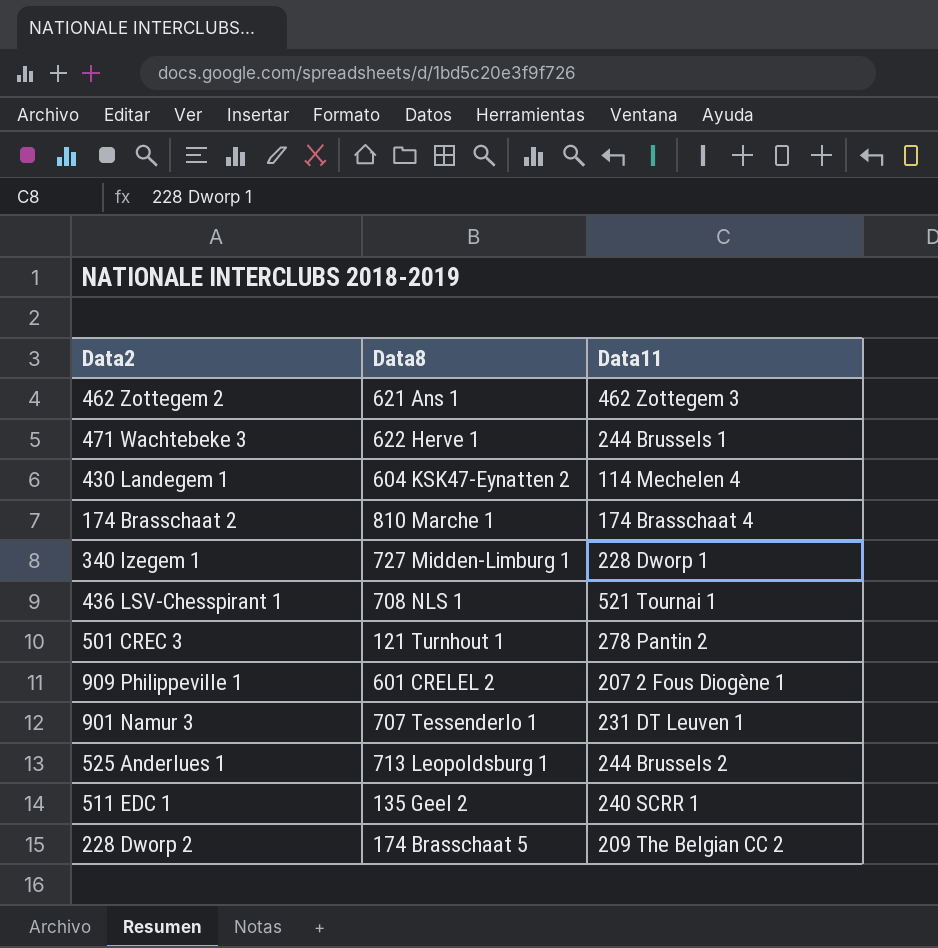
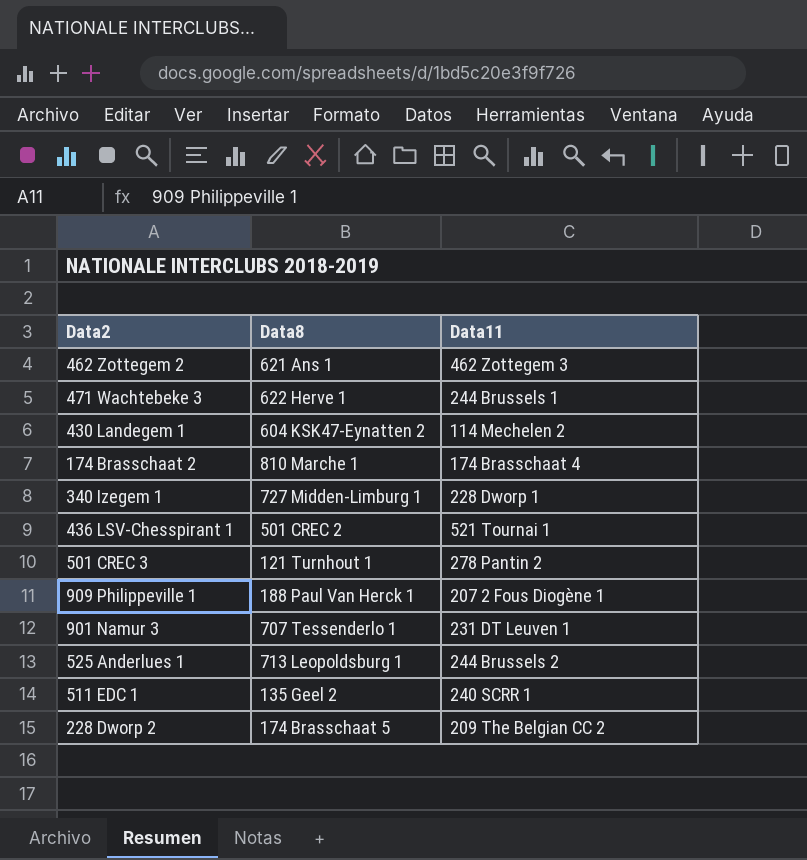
430 Landegem 1 | Data11: 114 Mechelen 4 -> 114 Mechelen 2
436 LSV-Chesspirant 1 | Data8: 708 NLS 1 -> 501 CREC 2
909 Philippeville 1 | Data8: 601 CRELEL 2 -> 188 Paul Van Herck 1

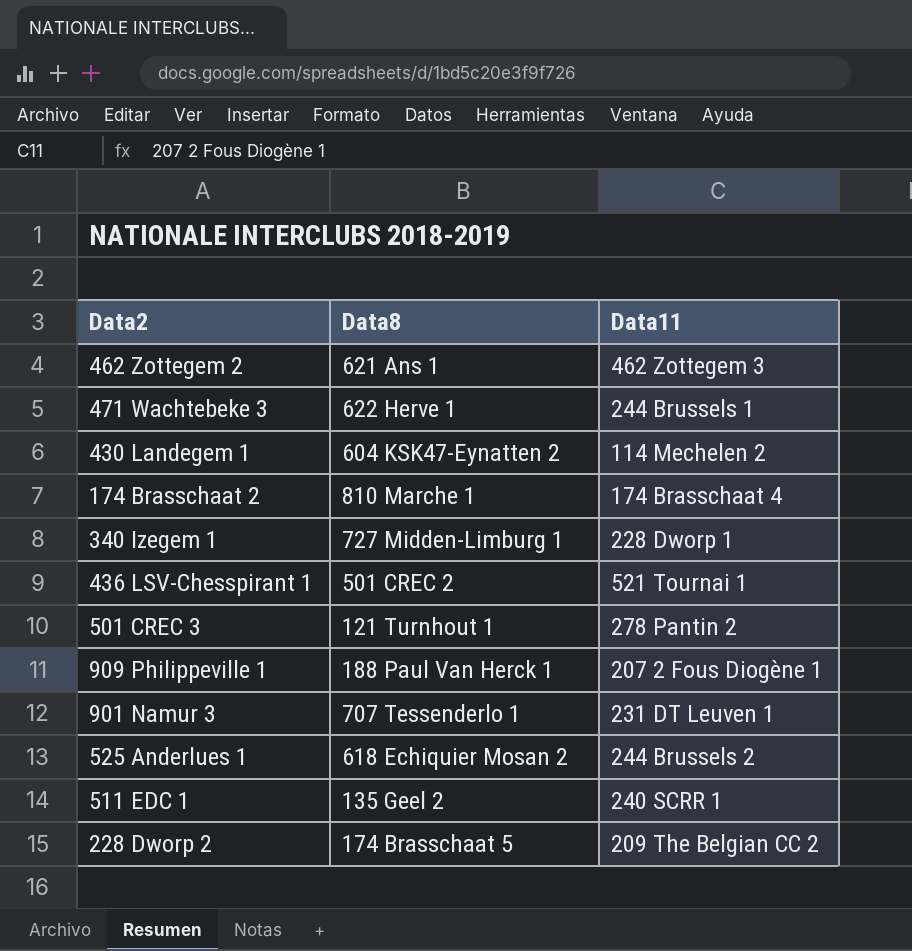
525 Anderlues 1 | Data8: 713 Leopoldsburg 1 -> 618 Echiquier Mosan 2

